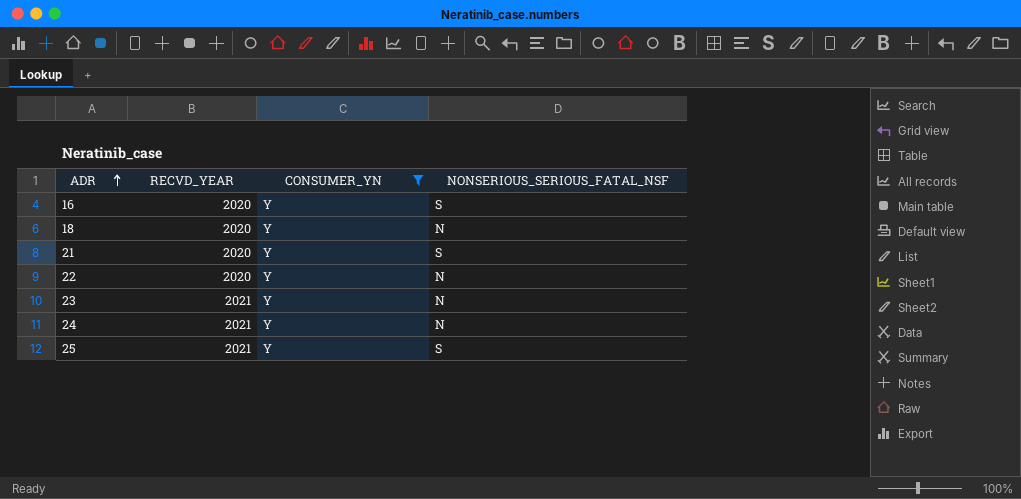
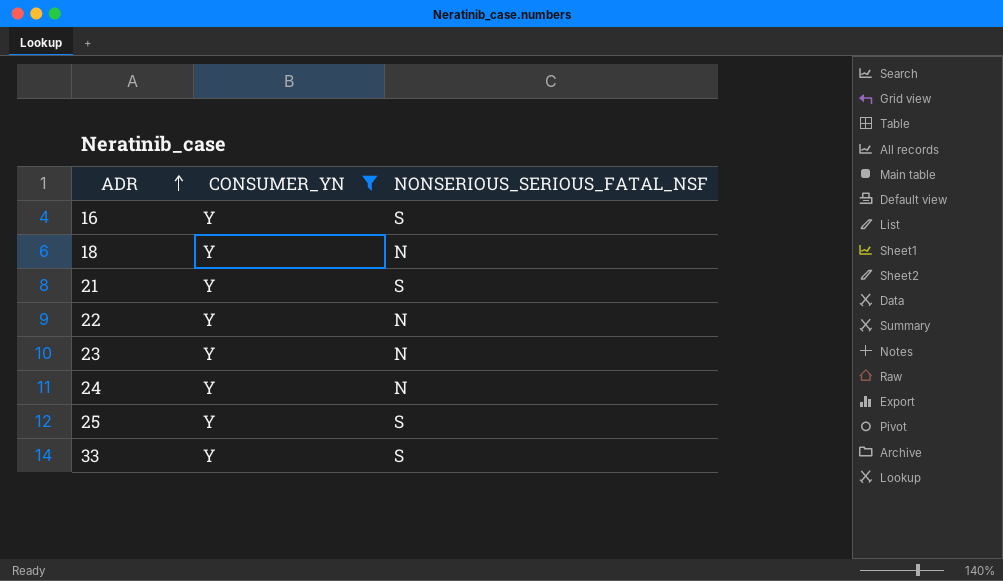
column RECVD_YEAR | position: 2 -> none
row 33: none -> Y | S

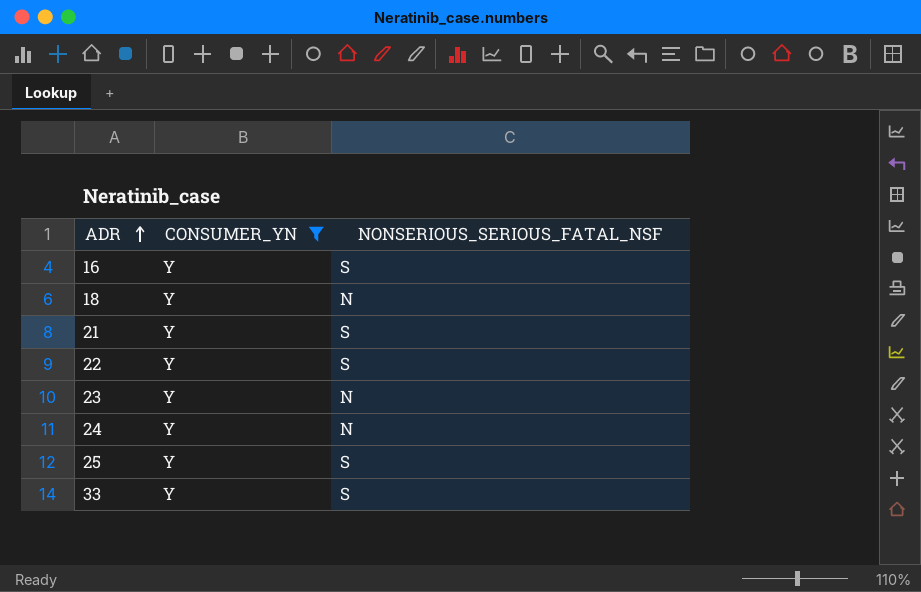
22 | NONSERIOUS_SERIOUS_FATAL_NSF: N -> S

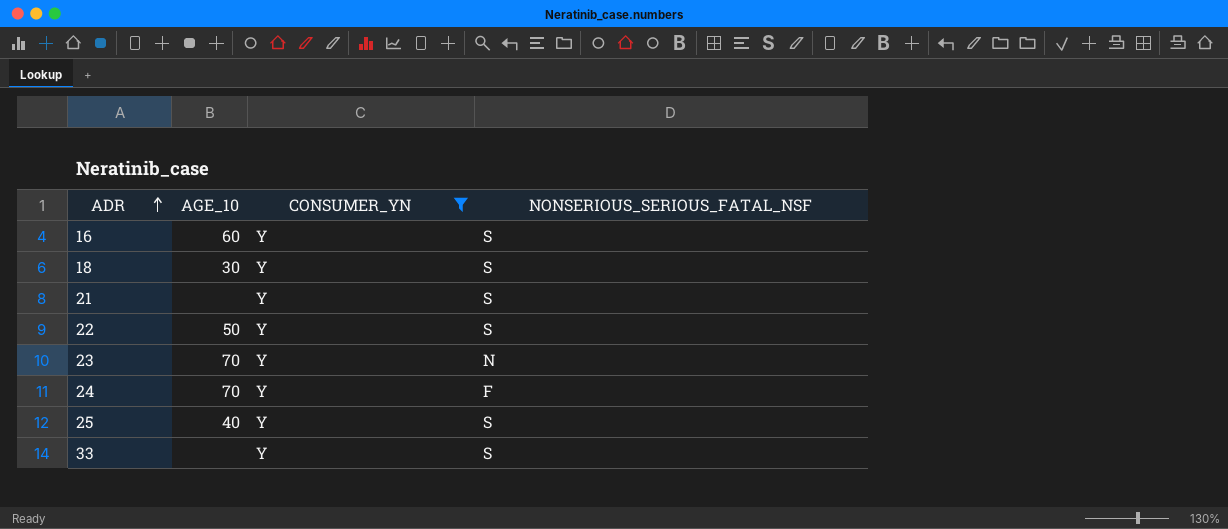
column AGE_10 | position: none -> 2
18 | NONSERIOUS_SERIOUS_FATAL_NSF: N -> S
24 | NONSERIOUS_SERIOUS_FATAL_NSF: N -> F

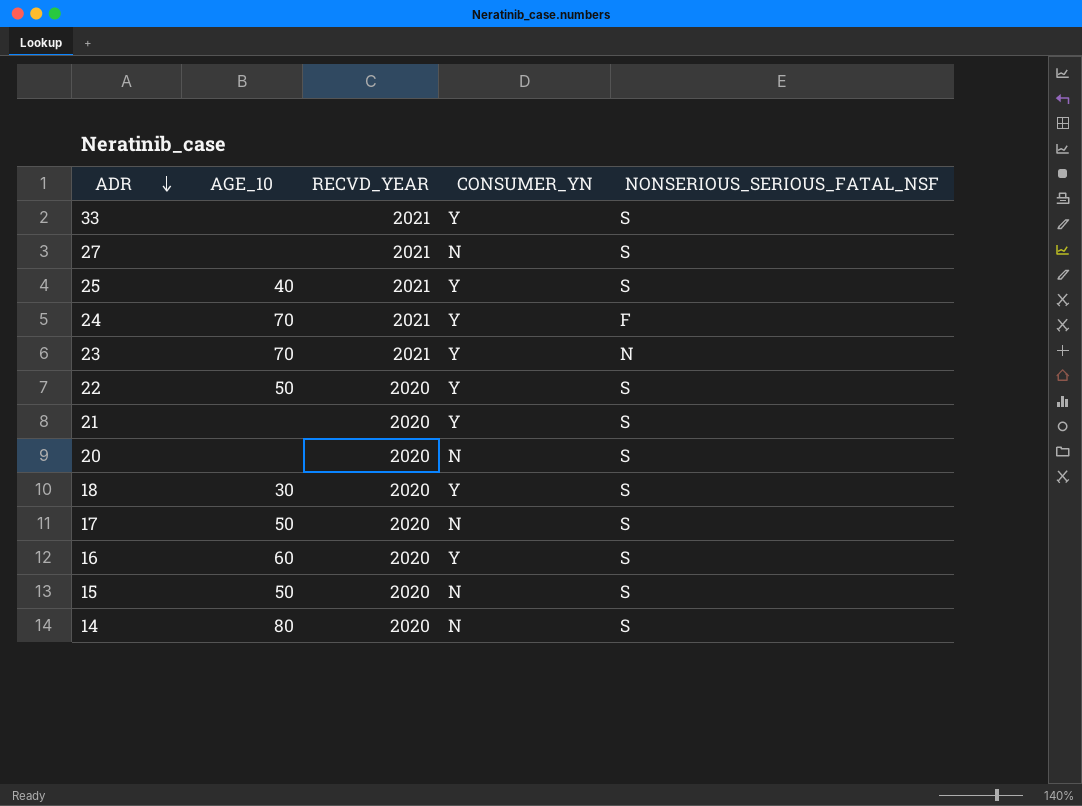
filter: CONSUMER_YN = Y -> none
row order: ADR ascending -> ADR descending
column RECVD_YEAR | position: none -> 3

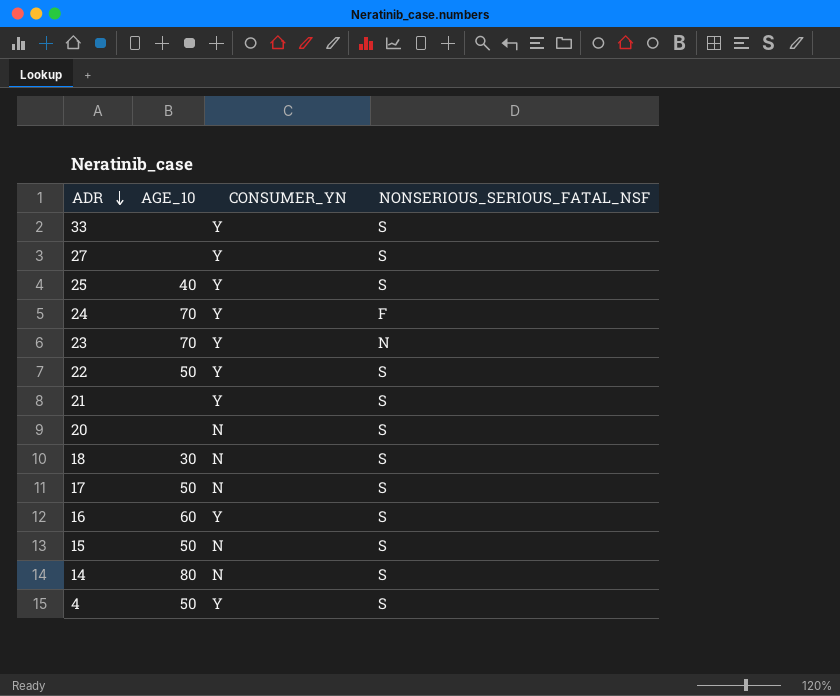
column RECVD_YEAR | position: 3 -> none
27 | CONSUMER_YN: N -> Y
18 | CONSUMER_YN: Y -> N
row 4: none -> 50 | Y | S

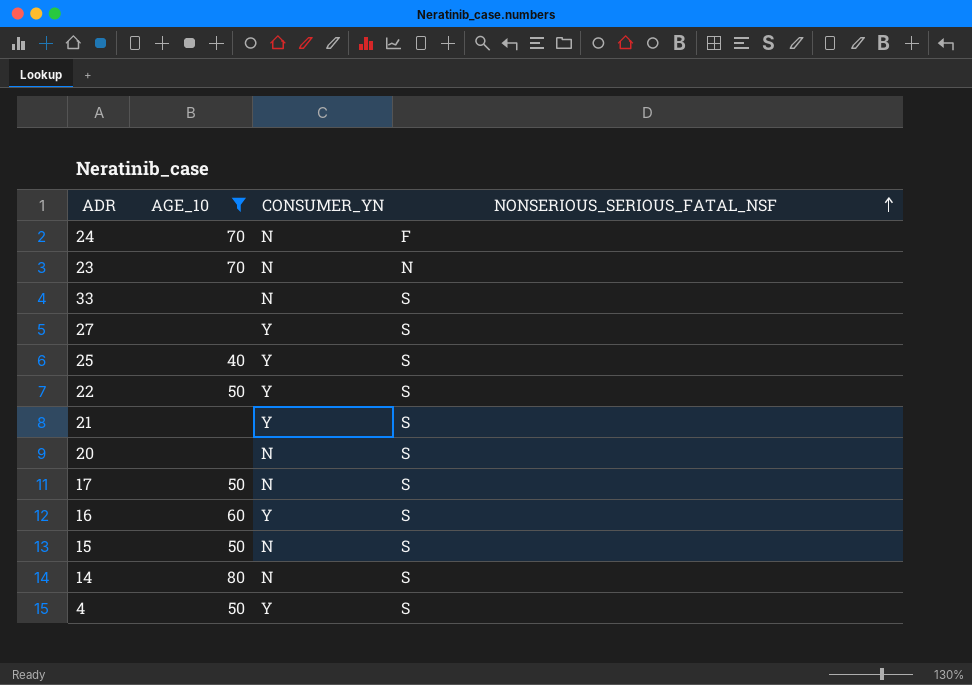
filter: none -> AGE_10 != 30
row order: ADR descending -> NONSERIOUS_SERIOUS_FATAL_NSF ascending
24 | CONSUMER_YN: Y -> N
23 | CONSUMER_YN: Y -> N
33 | CONSUMER_YN: Y -> N

